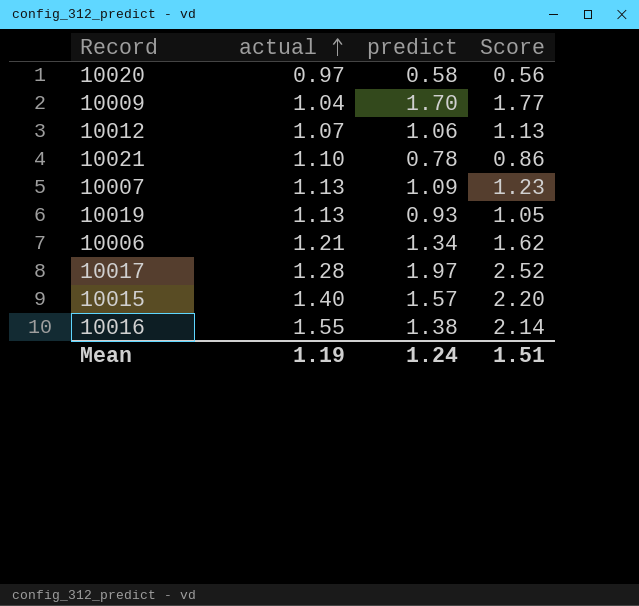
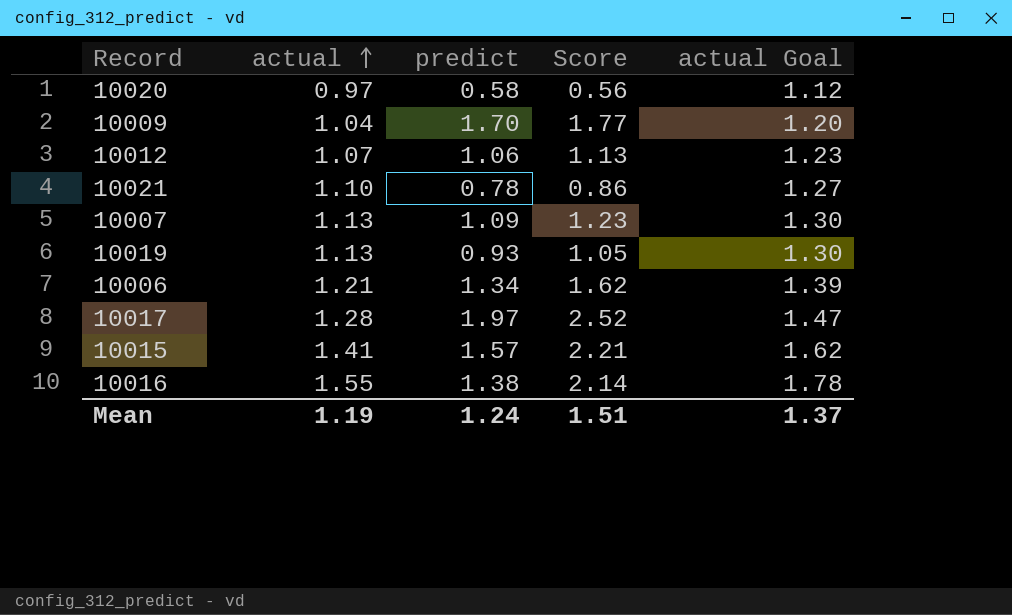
column actual Goal | formula: none -> [actual] * 1.15
10015 | actual: 1.40 -> 1.41
10015 | Score: 2.20 -> 2.21

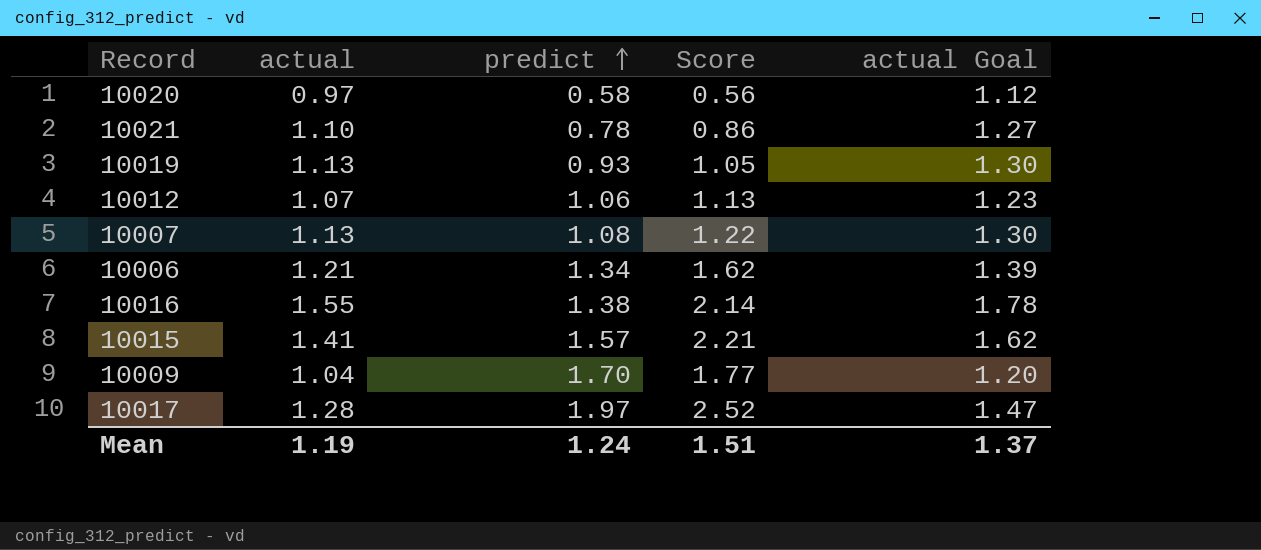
row order: actual ascending -> predict ascending
10007 | predict: 1.09 -> 1.08
10007 | Score: 1.23 -> 1.22

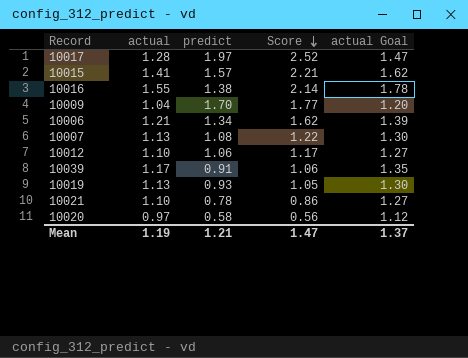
row order: predict ascending -> Score descending
10012 | actual: 1.07 -> 1.10
10012 | Score: 1.13 -> 1.17
10012 | actual Goal: 1.23 -> 1.27
row 10039: none -> 1.17 | 0.91 | 1.06 | 1.35
Mean | predict: 1.24 -> 1.21
Mean | Score: 1.51 -> 1.47

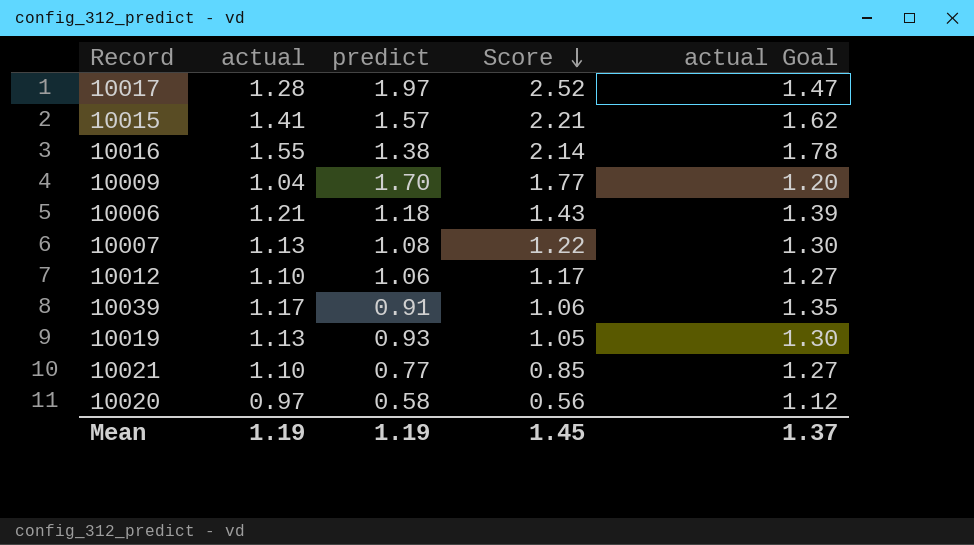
10006 | predict: 1.34 -> 1.18
10006 | Score: 1.62 -> 1.43
10021 | predict: 0.78 -> 0.77
10021 | Score: 0.86 -> 0.85
Mean | predict: 1.21 -> 1.19
Mean | Score: 1.47 -> 1.45

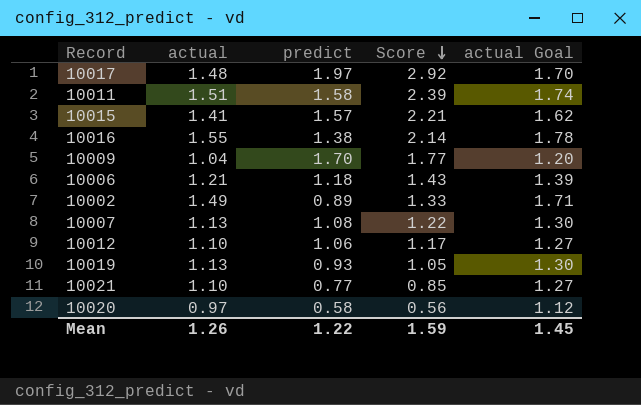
row 10039: 1.17 | 0.91 | 1.06 | 1.35 -> none
10017 | actual: 1.28 -> 1.48
10017 | Score: 2.52 -> 2.92
10017 | actual Goal: 1.47 -> 1.70
row 10011: none -> 1.51 | 1.58 | 2.39 | 1.74
row 10002: none -> 1.49 | 0.89 | 1.33 | 1.71
Mean | actual: 1.19 -> 1.26
Mean | predict: 1.19 -> 1.22
Mean | Score: 1.45 -> 1.59
Mean | actual Goal: 1.37 -> 1.45

